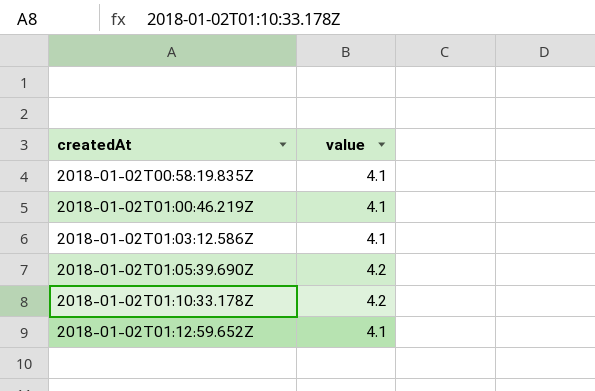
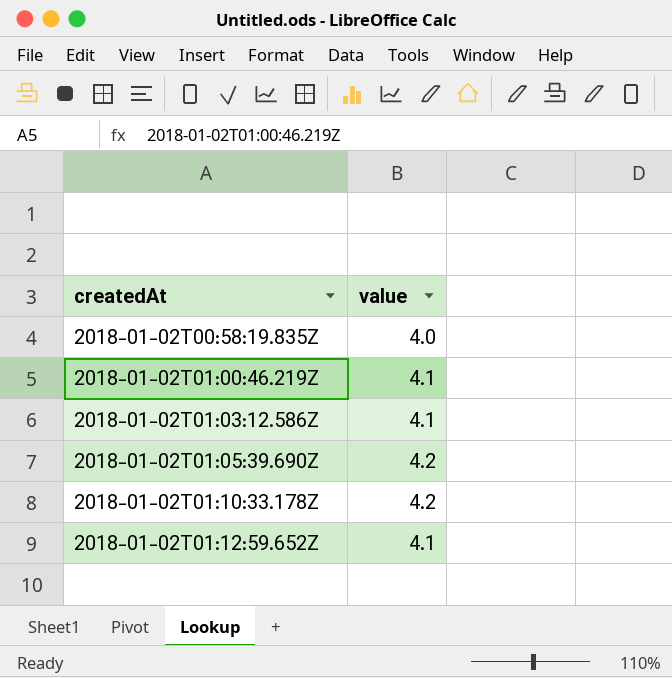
2018-01-02T00:58:19.835Z | value: 4.1 -> 4.0

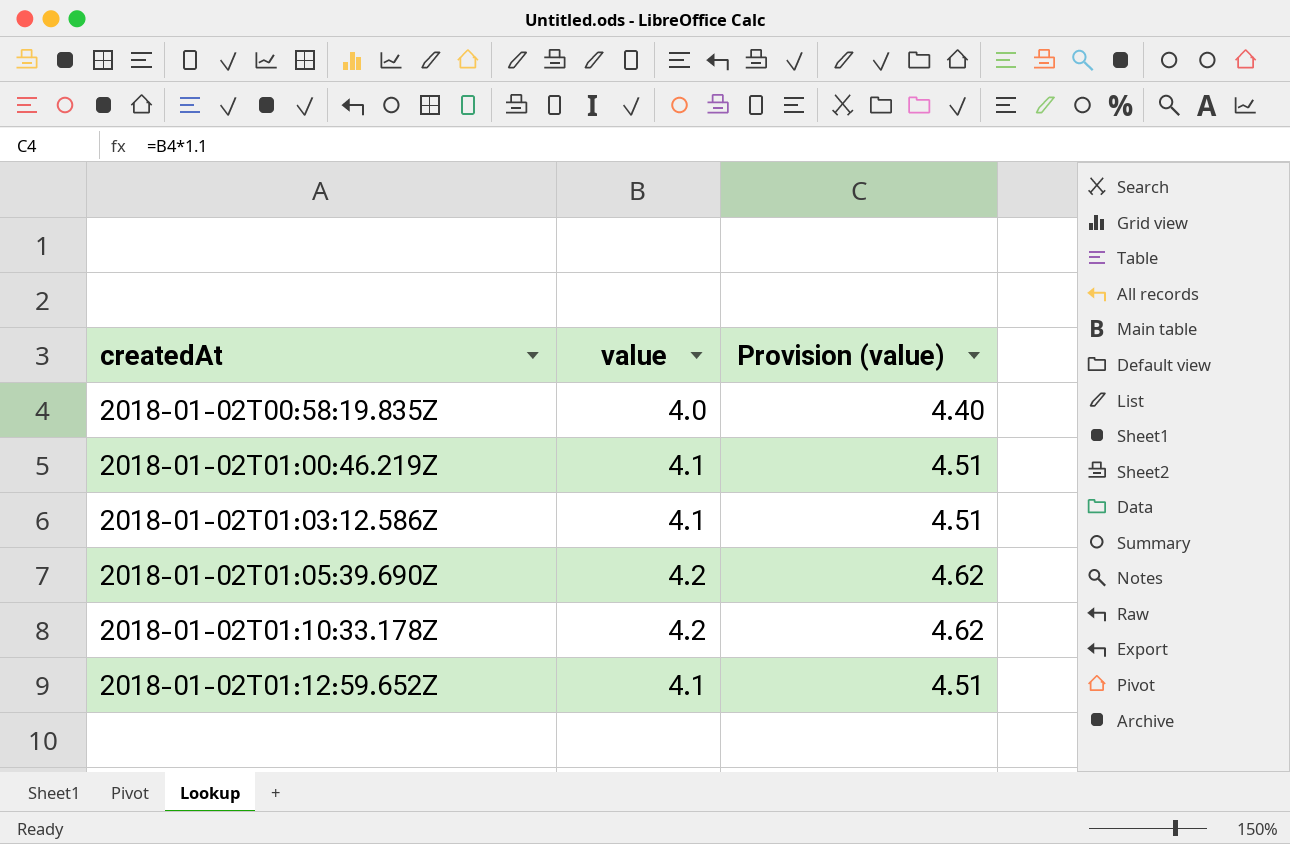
column Provision (value) | formula: none -> [value] * 1.1

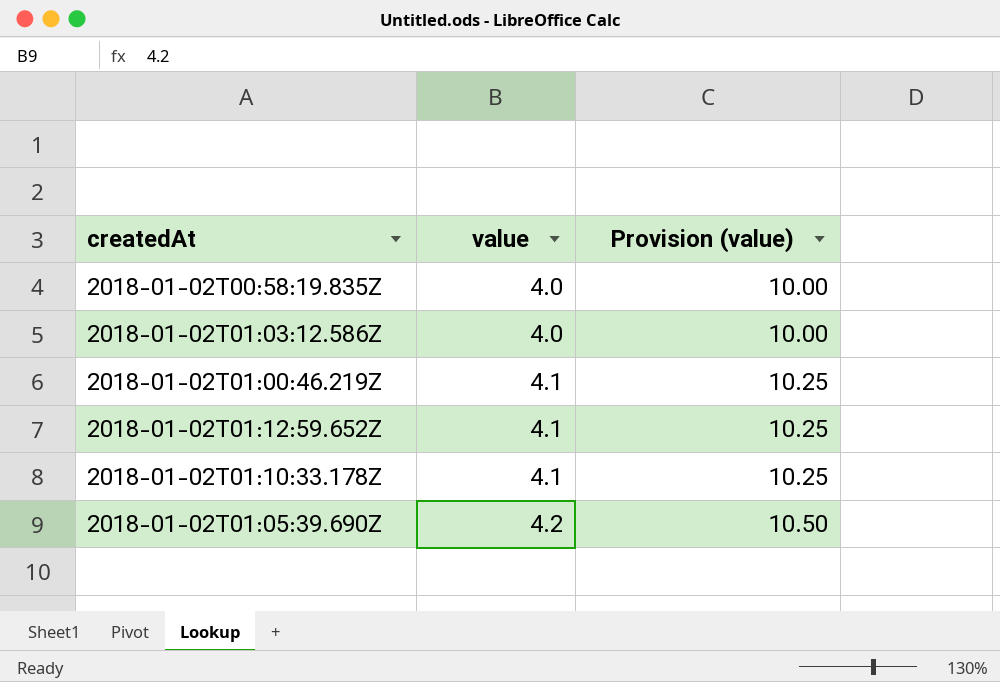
row order: createdAt ascending -> value ascending
column Provision (value) | formula: [value] * 1.1 -> [value] * 2.5
2018-01-02T01:03:12.586Z | value: 4.1 -> 4.0
2018-01-02T01:10:33.178Z | value: 4.2 -> 4.1

